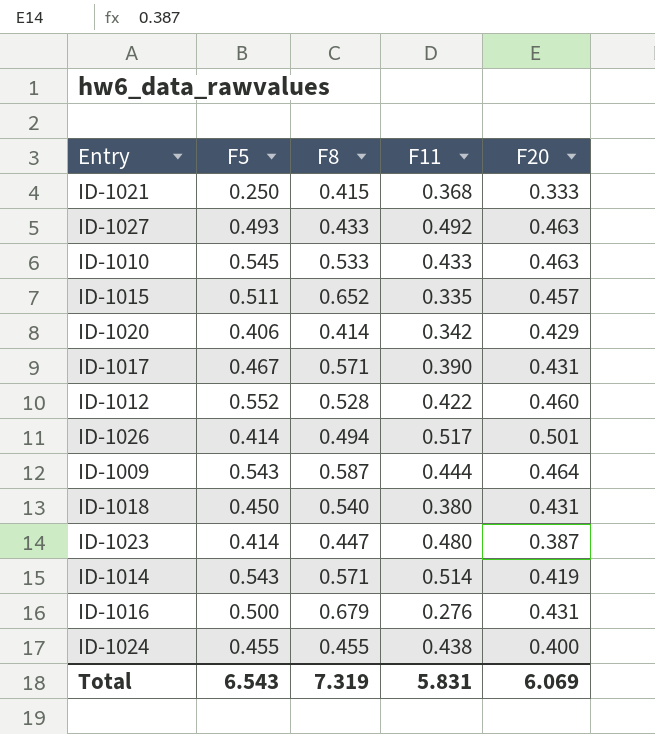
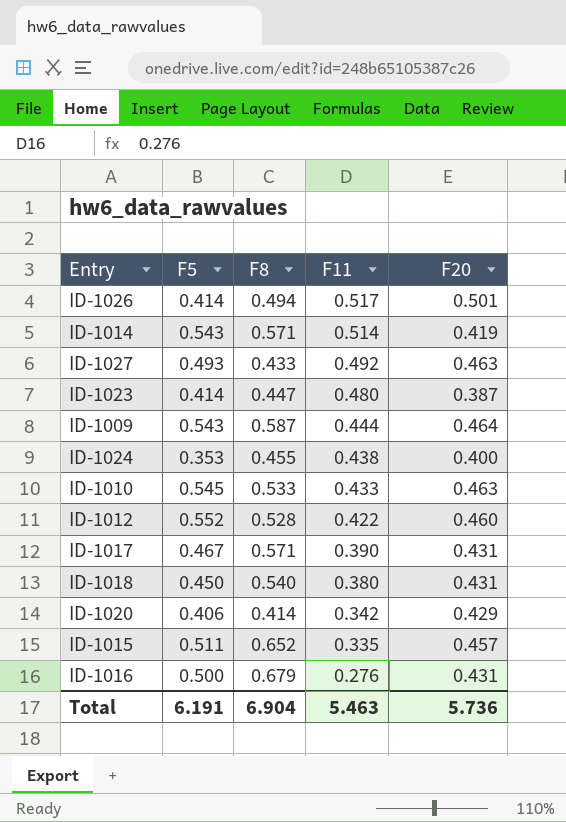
row order: none -> F11 descending
row ID-1021: 0.250 | 0.415 | 0.368 | 0.333 -> none
ID-1024 | F5: 0.455 -> 0.353
Total | F5: 6.543 -> 6.191
Total | F8: 7.319 -> 6.904
Total | F11: 5.831 -> 5.463
Total | F20: 6.069 -> 5.736

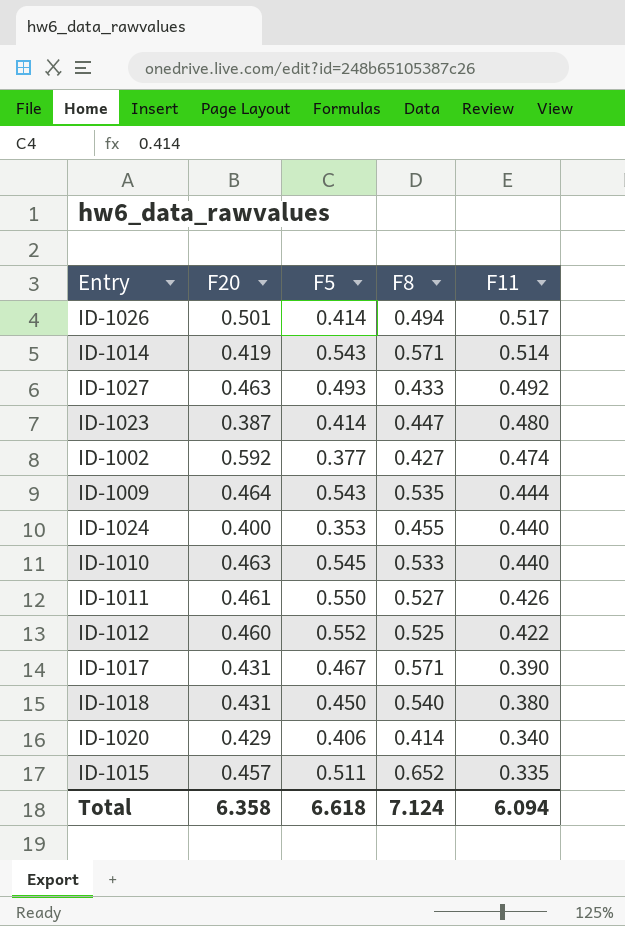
column F20 | position: 5 -> 2
row ID-1016: 0.500 | 0.679 | 0.276 | 0.431 -> none
row ID-1002: none -> 0.592 | 0.377 | 0.427 | 0.474
ID-1009 | F8: 0.587 -> 0.535
ID-1024 | F11: 0.438 -> 0.440
ID-1010 | F11: 0.433 -> 0.440
row ID-1011: none -> 0.461 | 0.550 | 0.527 | 0.426
ID-1012 | F8: 0.528 -> 0.525
ID-1020 | F11: 0.342 -> 0.340
Total | F20: 5.736 -> 6.358
Total | F5: 6.191 -> 6.618
Total | F8: 6.904 -> 7.124
Total | F11: 5.463 -> 6.094

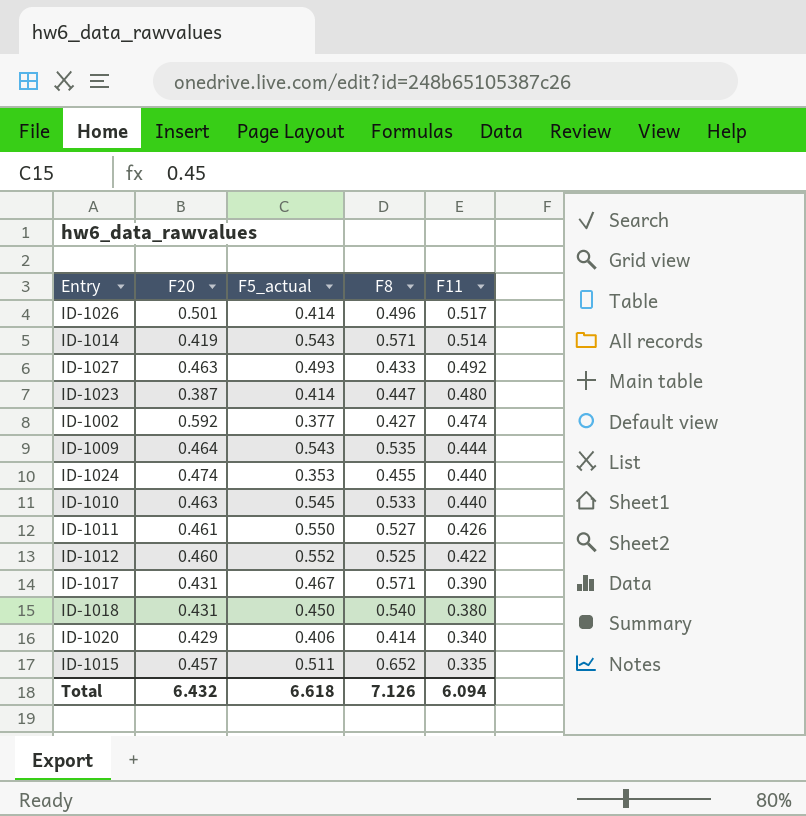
column name: F5 -> F5_actual
ID-1026 | F8: 0.494 -> 0.496
ID-1024 | F20: 0.400 -> 0.474
Total | F20: 6.358 -> 6.432
Total | F8: 7.124 -> 7.126

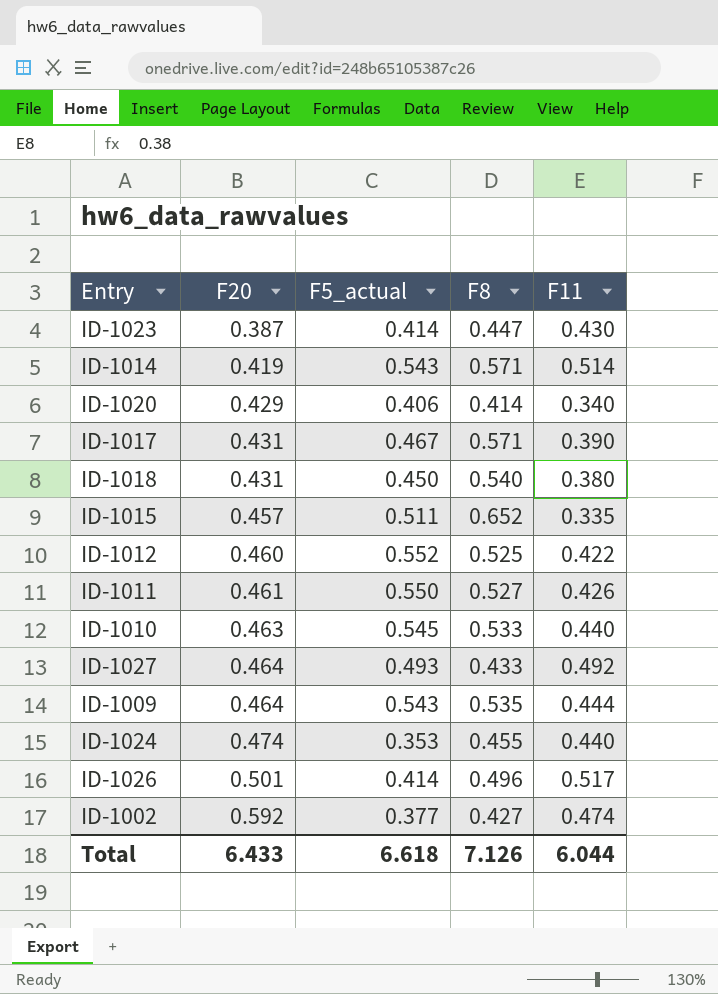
row order: F11 descending -> F20 ascending
ID-1023 | F11: 0.480 -> 0.430
ID-1027 | F20: 0.463 -> 0.464
Total | F20: 6.432 -> 6.433
Total | F11: 6.094 -> 6.044

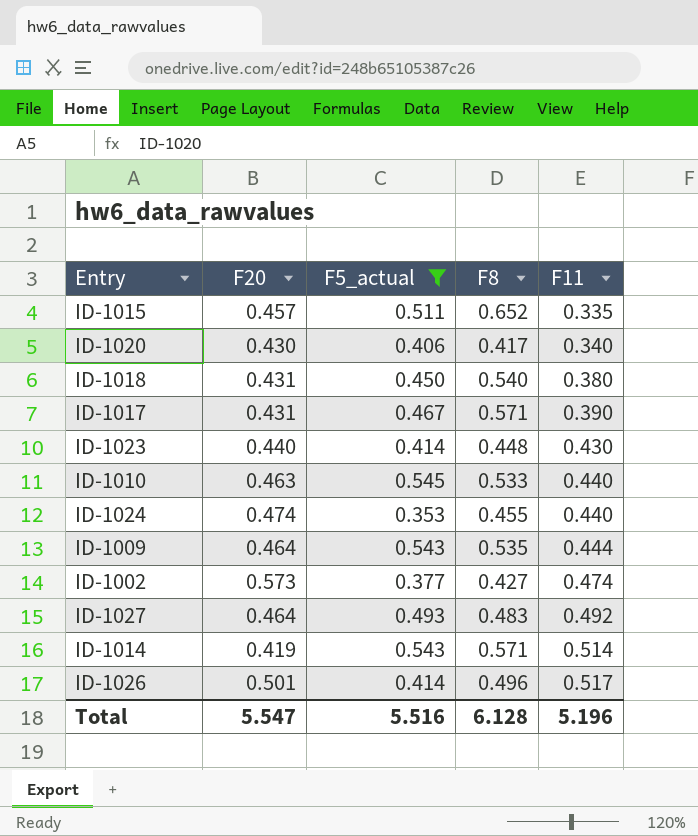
filter: none -> F5_actual <= 0.545
row order: F20 ascending -> F11 ascending
ID-1020 | F20: 0.429 -> 0.430
ID-1020 | F8: 0.414 -> 0.417
ID-1023 | F20: 0.387 -> 0.440
ID-1023 | F8: 0.447 -> 0.448
ID-1002 | F20: 0.592 -> 0.573
ID-1027 | F8: 0.433 -> 0.483
Total | F20: 6.433 -> 5.547
Total | F5_actual: 6.618 -> 5.516
Total | F8: 7.126 -> 6.128
Total | F11: 6.044 -> 5.196

